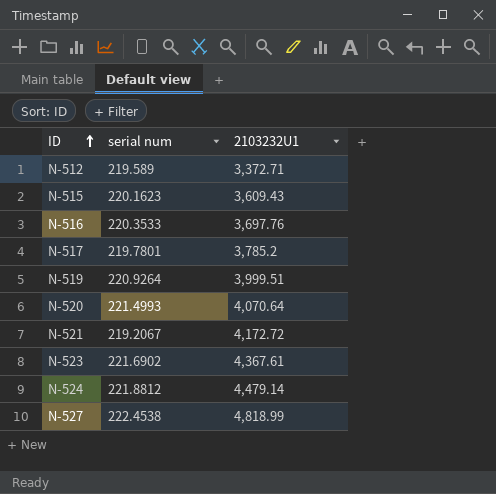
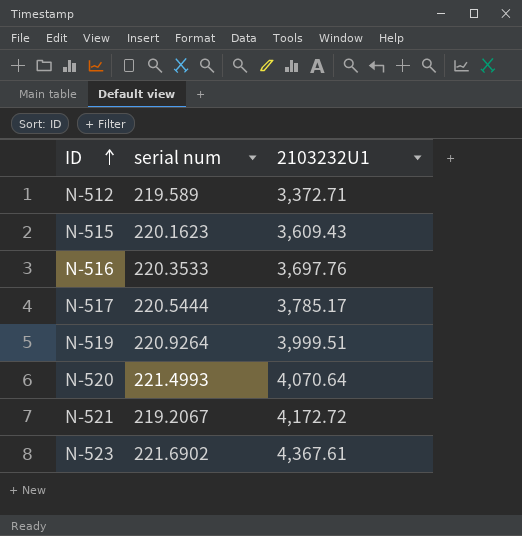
row N-524: 221.8812 | 4,479.14 -> none
row N-527: 222.4538 | 4,818.99 -> none
N-517 | serial num: 219.7801 -> 220.5444
N-517 | 2103232U1: 3,785.2 -> 3,785.17

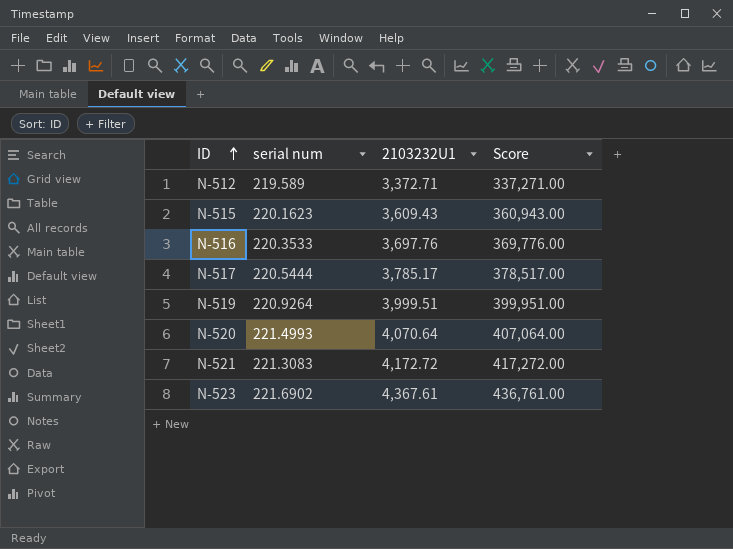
column Score | formula: none -> [2103232U1] * 100
N-521 | serial num: 219.2067 -> 221.3083

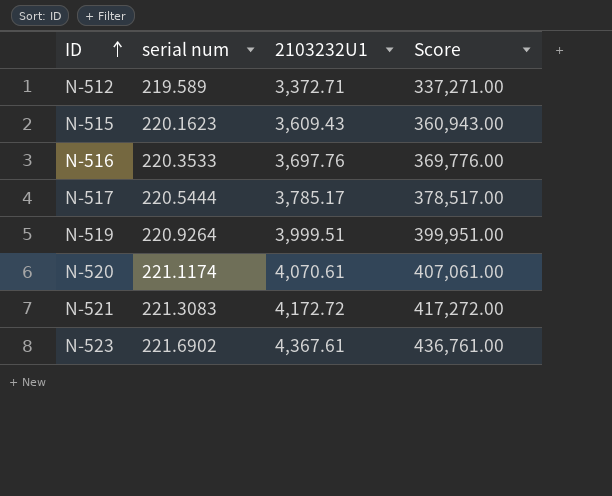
N-520 | serial num: 221.4993 -> 221.1174
N-520 | 2103232U1: 4,070.64 -> 4,070.61
N-520 | Score: 407,064.00 -> 407,061.00

